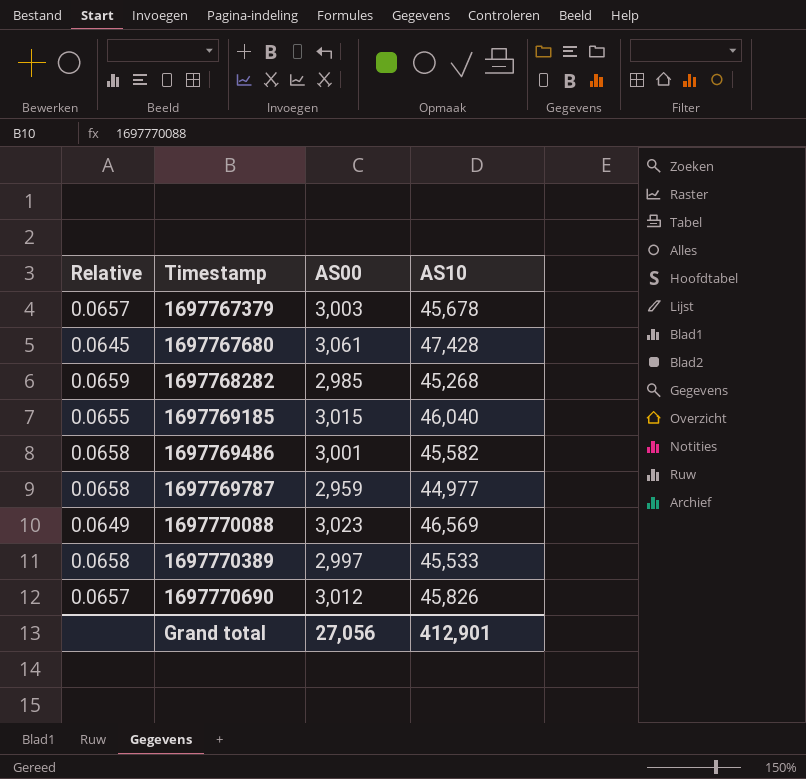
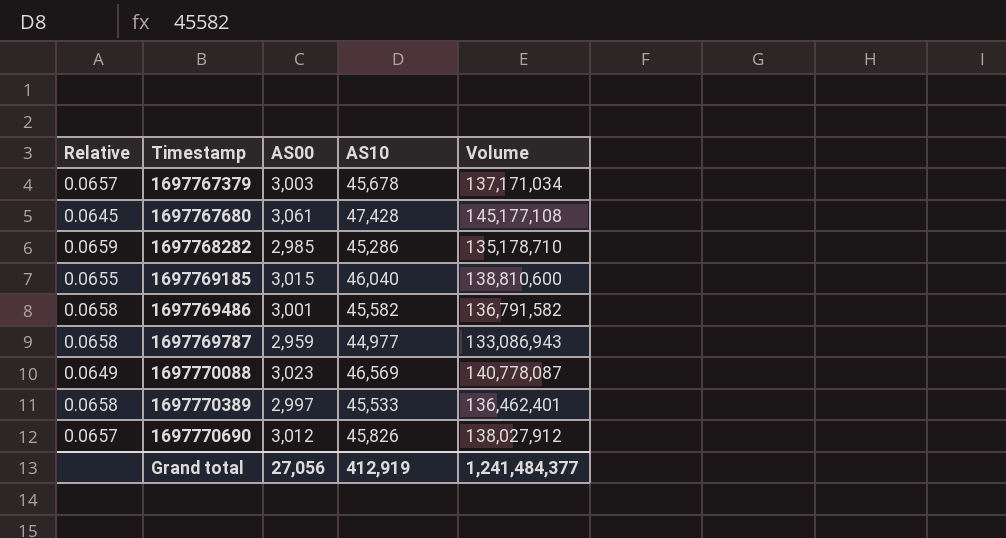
column Volume | formula: none -> [AS00] * [AS10]
1697768282 | AS10: 45,268 -> 45,286
Grand total | AS10: 412,901 -> 412,919

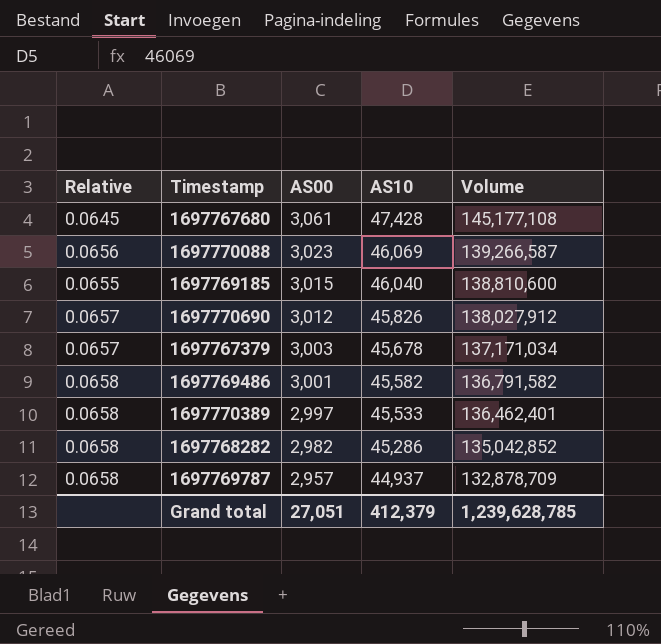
row order: Timestamp ascending -> AS00 descending
1697770088 | Relative: 0.0649 -> 0.0656
1697770088 | AS10: 46,569 -> 46,069
1697770088 | Volume: 140,778,087 -> 139,266,587
1697768282 | Relative: 0.0659 -> 0.0658
1697768282 | AS00: 2,985 -> 2,982
1697768282 | Volume: 135,178,710 -> 135,042,852
1697769787 | AS00: 2,959 -> 2,957
1697769787 | AS10: 44,977 -> 44,937
1697769787 | Volume: 133,086,943 -> 132,878,709
Grand total | AS00: 27,056 -> 27,051
Grand total | AS10: 412,919 -> 412,379
Grand total | Volume: 1,241,484,377 -> 1,239,628,785

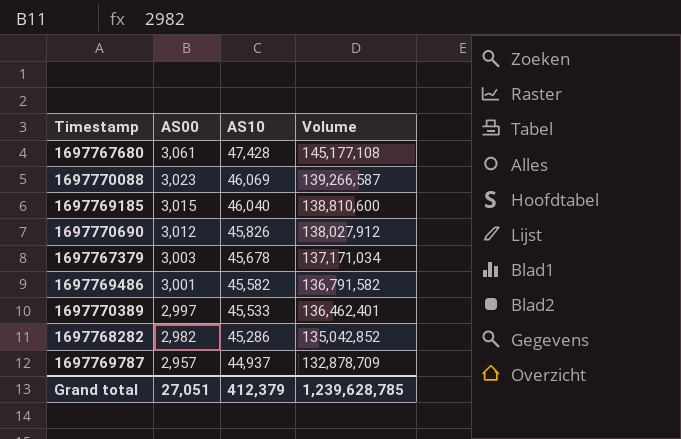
column Relative | formula: [AS00] / [AS10] -> none

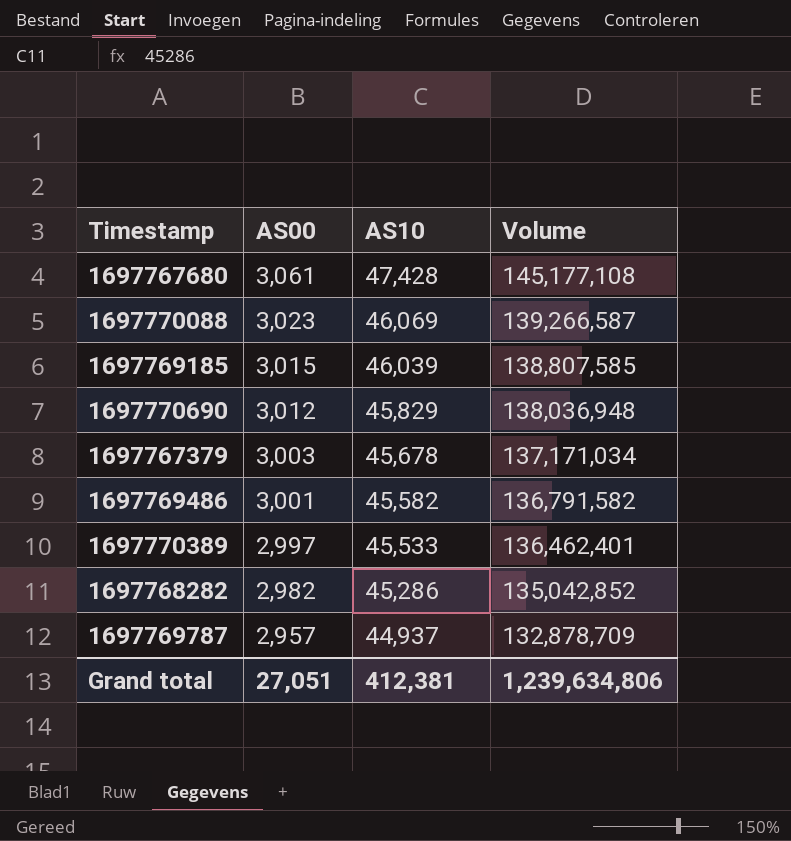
1697769185 | AS10: 46,040 -> 46,039
1697769185 | Volume: 138,810,600 -> 138,807,585
1697770690 | AS10: 45,826 -> 45,829
1697770690 | Volume: 138,027,912 -> 138,036,948
Grand total | AS10: 412,379 -> 412,381
Grand total | Volume: 1,239,628,785 -> 1,239,634,806

